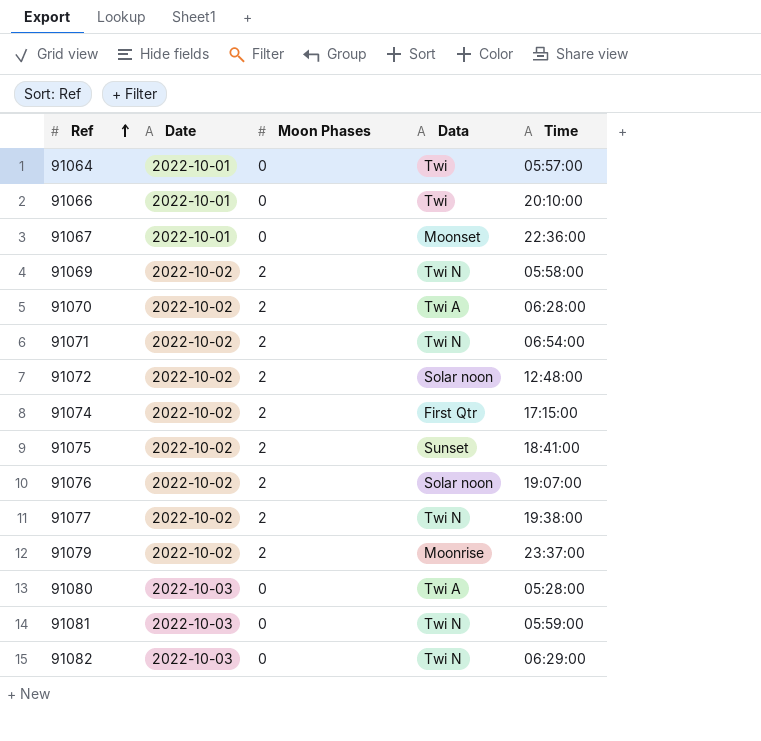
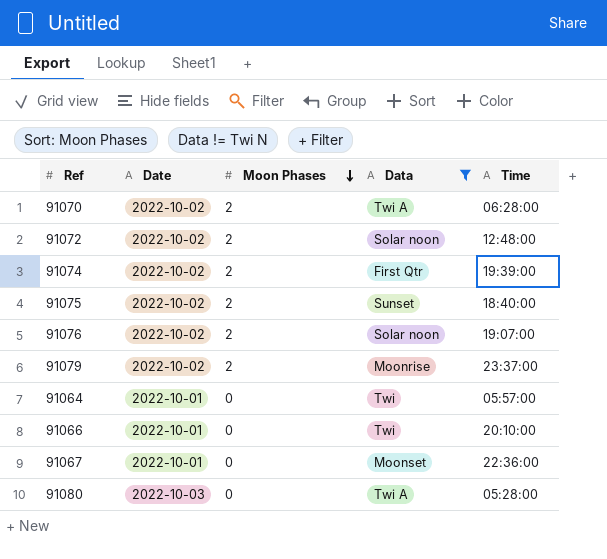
filter: none -> Data != Twi N
row order: Ref ascending -> Moon Phases descending
91074 | Time: 17:15:00 -> 19:39:00
91075 | Time: 18:41:00 -> 18:40:00

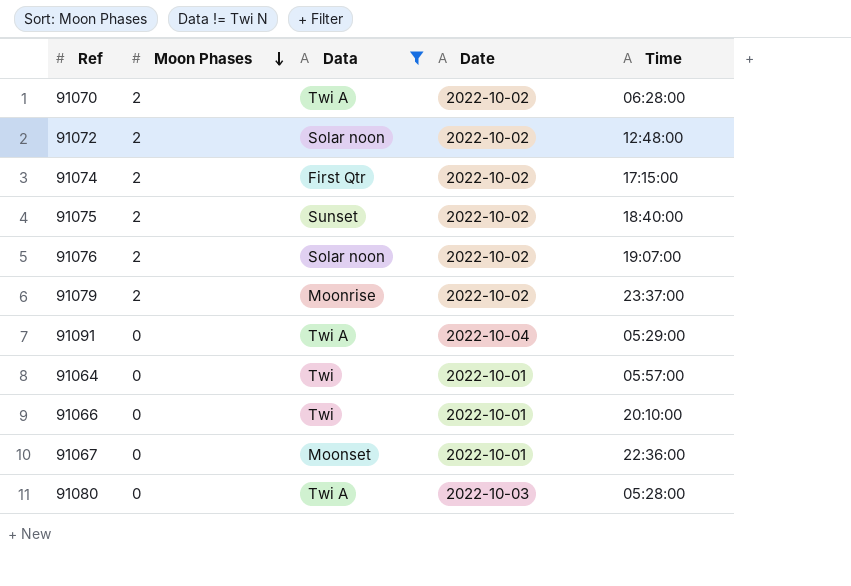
column Date | position: 2 -> 4
91074 | Time: 19:39:00 -> 17:15:00
row 91091: none -> 0 | Twi A | 2022-10-04 | 05:29:00

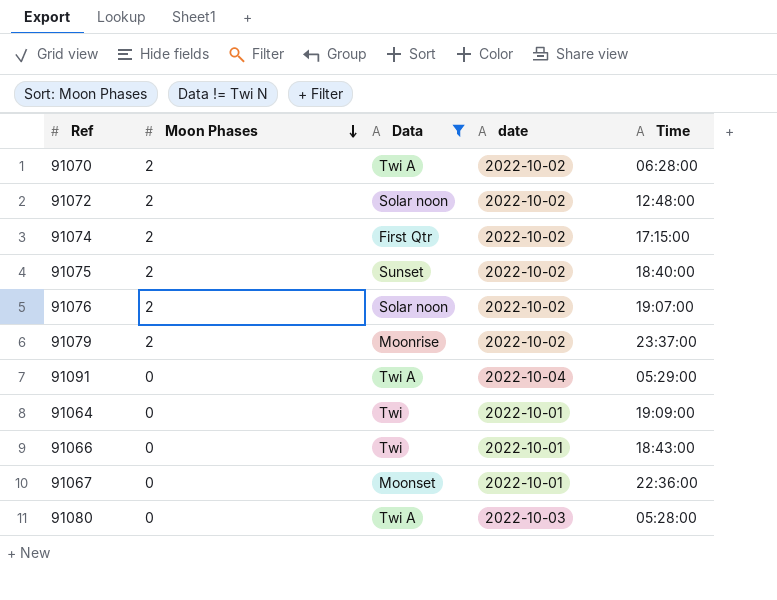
column name: Date -> date
91064 | Time: 05:57:00 -> 19:09:00
91066 | Time: 20:10:00 -> 18:43:00

